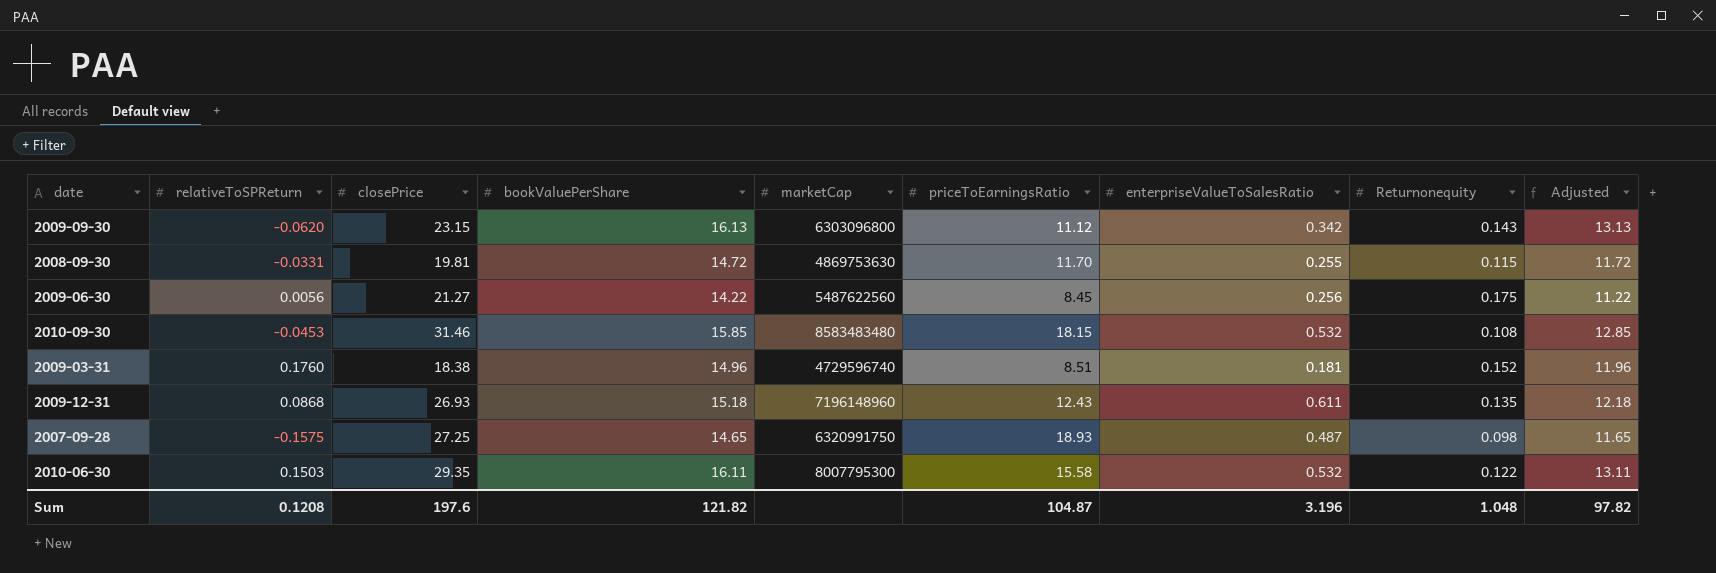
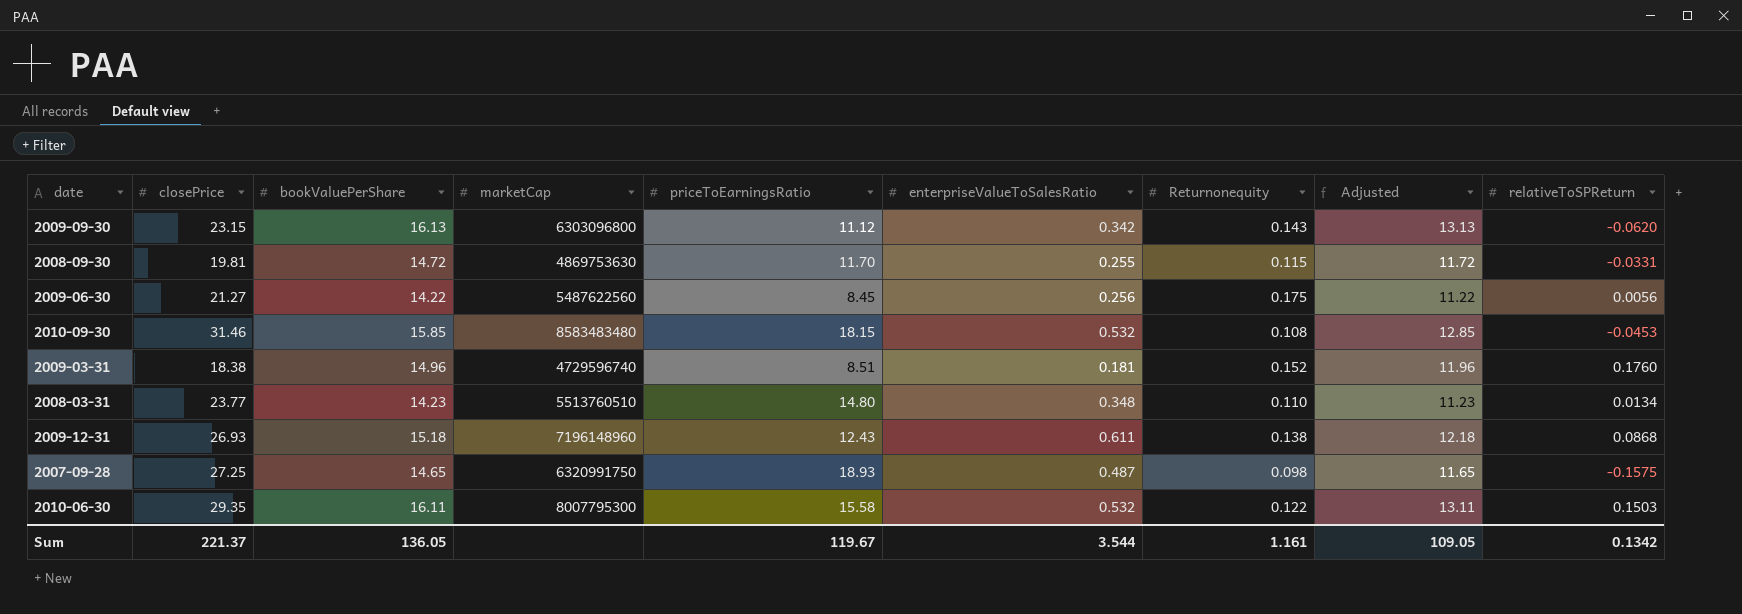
column relativeToSPReturn | position: 2 -> 9
row 2008-03-31: none -> 23.77 | 14.23 | 5513760510 | 14.80 | 0.348 | 0.110 | 11.23 | 0.0134
2009-12-31 | Returnonequity: 0.135 -> 0.138
Sum | closePrice: 197.6 -> 221.37
Sum | bookValuePerShare: 121.82 -> 136.05
Sum | priceToEarningsRatio: 104.87 -> 119.67
Sum | enterpriseValueToSalesRatio: 3.196 -> 3.544
Sum | Returnonequity: 1.048 -> 1.161
Sum | Adjusted: 97.82 -> 109.05
Sum | relativeToSPReturn: 0.1208 -> 0.1342

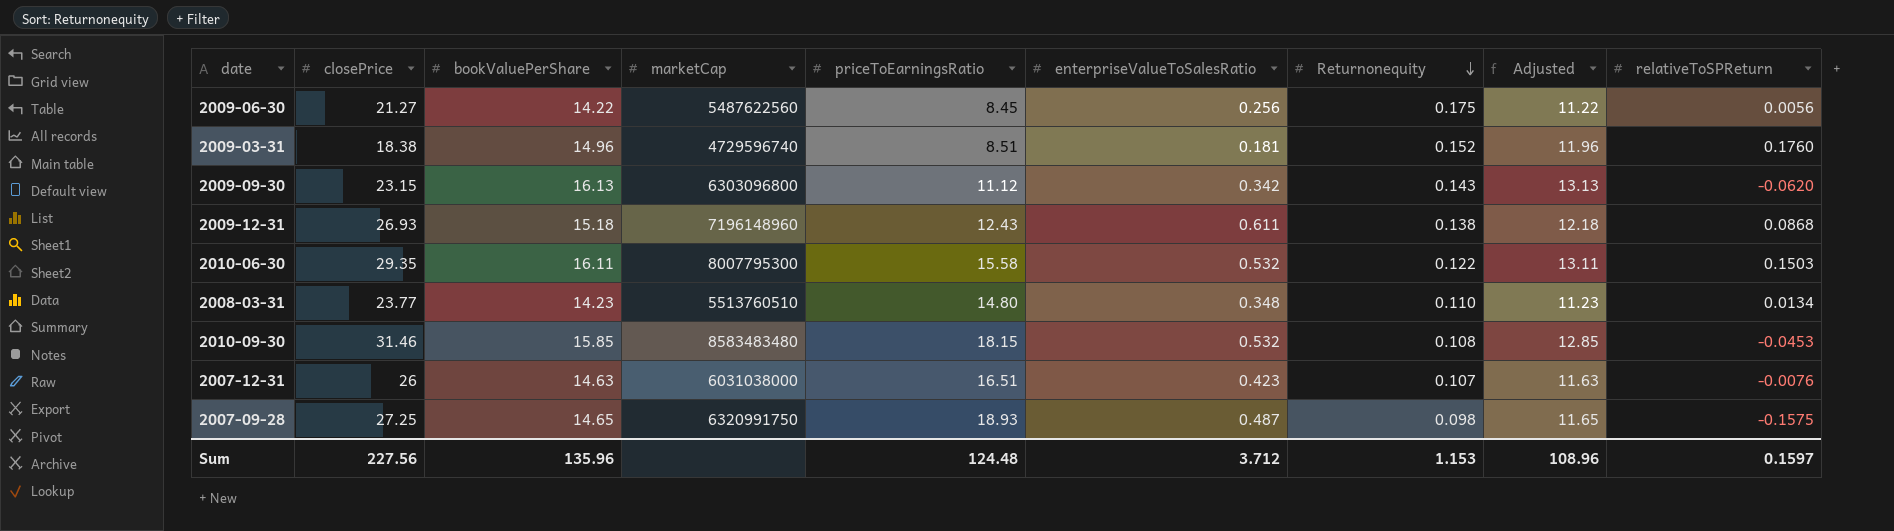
row order: none -> Returnonequity descending
row 2008-09-30: 19.81 | 14.72 | 4869753630 | 11.70 | 0.255 | 0.115 | 11.72 | -0.0331 -> none
row 2007-12-31: none -> 26 | 14.63 | 6031038000 | 16.51 | 0.423 | 0.107 | 11.63 | -0.0076
Sum | closePrice: 221.37 -> 227.56
Sum | bookValuePerShare: 136.05 -> 135.96
Sum | priceToEarningsRatio: 119.67 -> 124.48
Sum | enterpriseValueToSalesRatio: 3.544 -> 3.712
Sum | Returnonequity: 1.161 -> 1.153
Sum | Adjusted: 109.05 -> 108.96
Sum | relativeToSPReturn: 0.1342 -> 0.1597

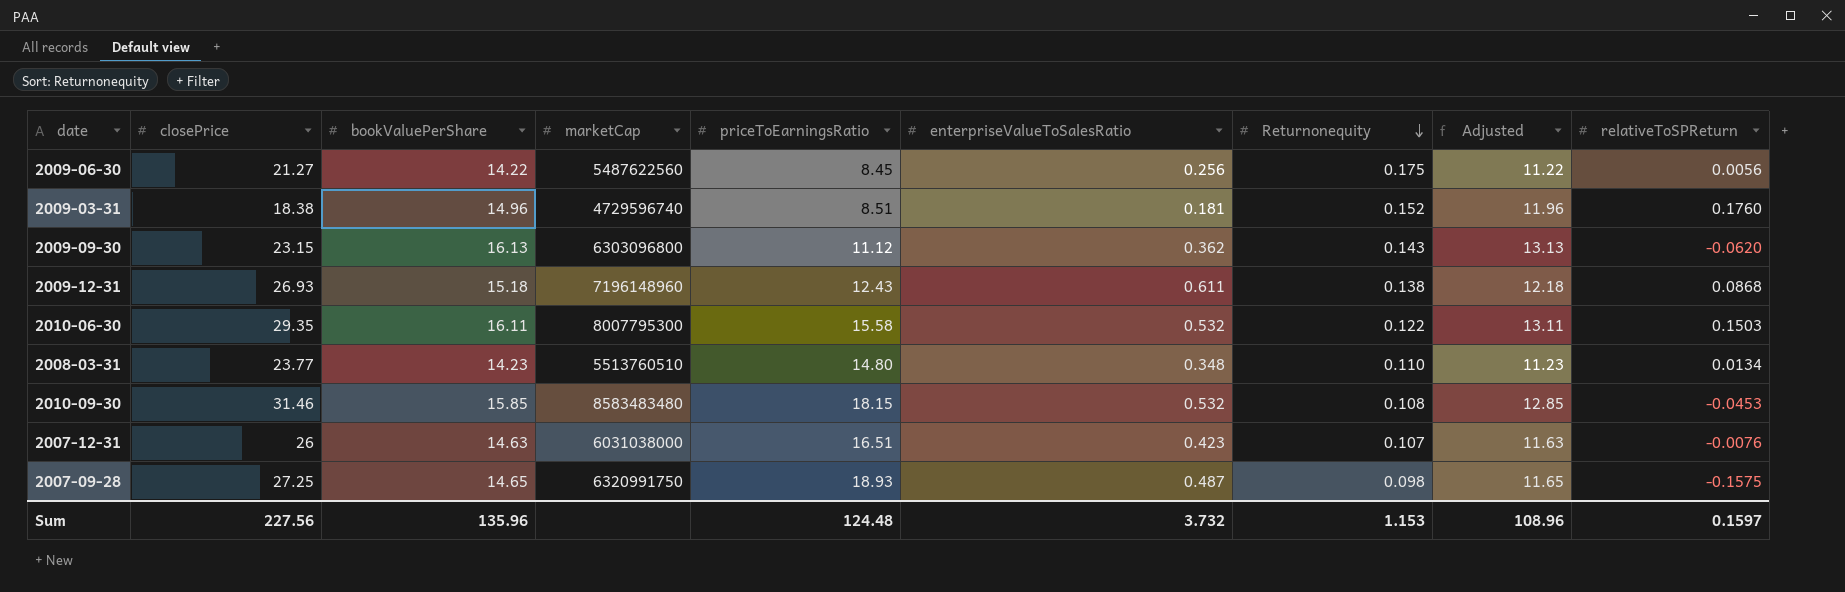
2009-09-30 | enterpriseValueToSalesRatio: 0.342 -> 0.362
Sum | enterpriseValueToSalesRatio: 3.712 -> 3.732

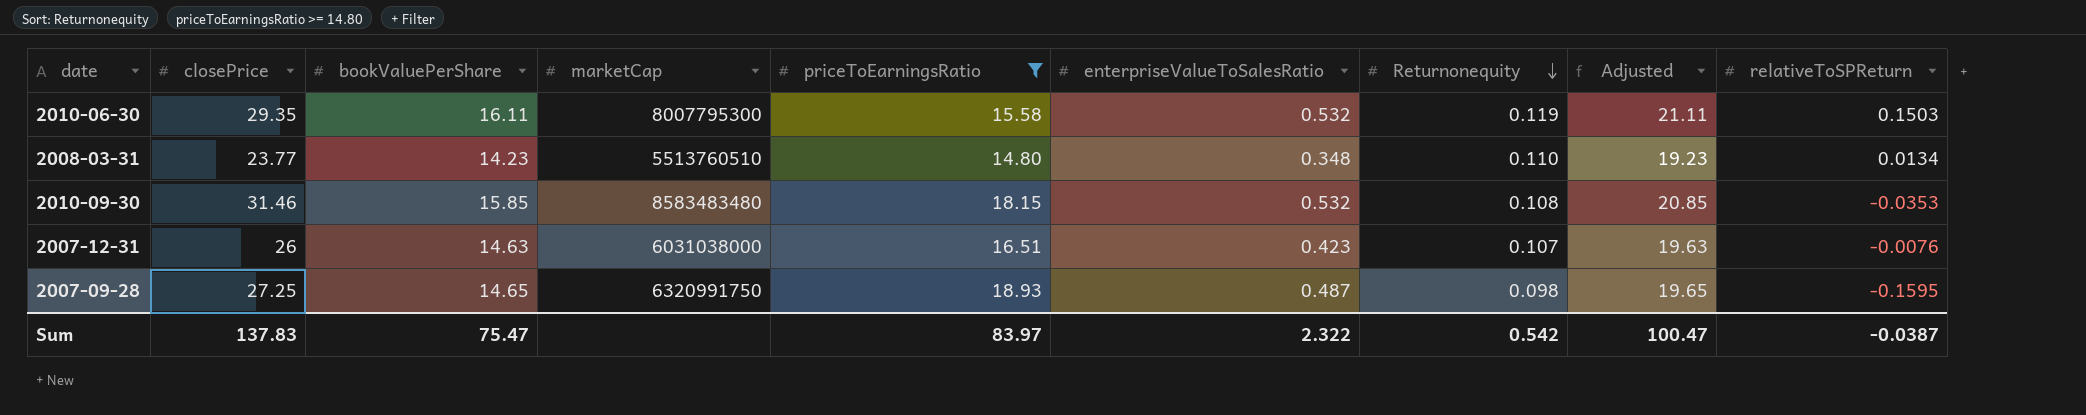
filter: none -> priceToEarningsRatio >= 14.80
column Adjusted | formula: [bookValuePerShare] - 3 -> [bookValuePerShare] + 5
2010-06-30 | Returnonequity: 0.122 -> 0.119
2010-09-30 | relativeToSPReturn: -0.0453 -> -0.0353
2007-09-28 | relativeToSPReturn: -0.1575 -> -0.1595
Sum | closePrice: 227.56 -> 137.83
Sum | bookValuePerShare: 135.96 -> 75.47
Sum | priceToEarningsRatio: 124.48 -> 83.97
Sum | enterpriseValueToSalesRatio: 3.732 -> 2.322
Sum | Returnonequity: 1.153 -> 0.542
Sum | Adjusted: 108.96 -> 100.47
Sum | relativeToSPReturn: 0.1597 -> -0.0387

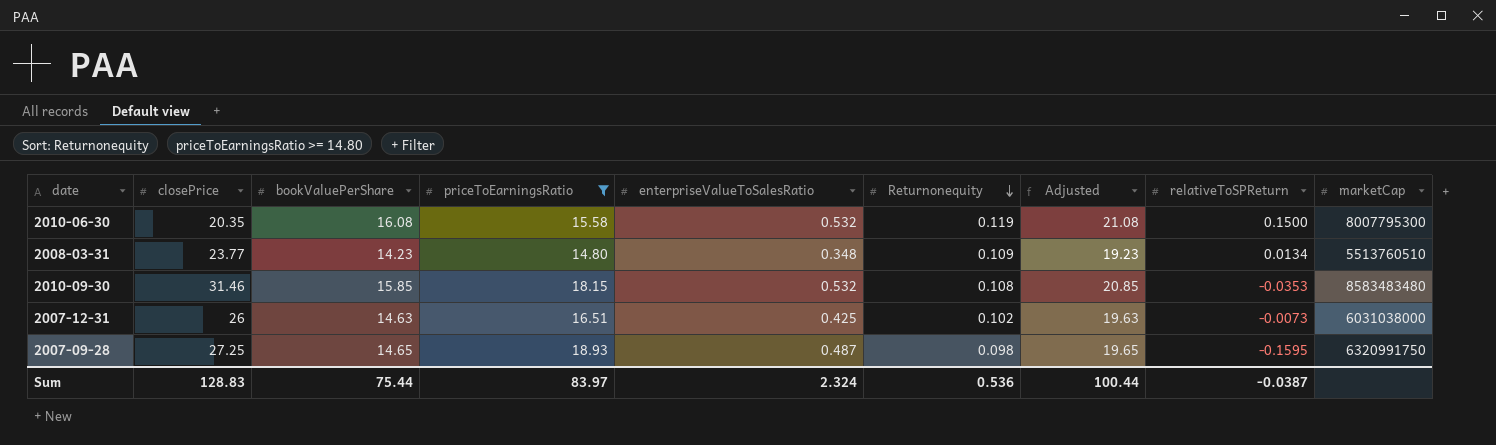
column marketCap | position: 4 -> 9
2010-06-30 | closePrice: 29.35 -> 20.35
2010-06-30 | bookValuePerShare: 16.11 -> 16.08
2010-06-30 | Adjusted: 21.11 -> 21.08
2010-06-30 | relativeToSPReturn: 0.1503 -> 0.1500
2008-03-31 | Returnonequity: 0.110 -> 0.109
2007-12-31 | enterpriseValueToSalesRatio: 0.423 -> 0.425
2007-12-31 | Returnonequity: 0.107 -> 0.102
2007-12-31 | relativeToSPReturn: -0.0076 -> -0.0073
Sum | closePrice: 137.83 -> 128.83
Sum | bookValuePerShare: 75.47 -> 75.44
Sum | enterpriseValueToSalesRatio: 2.322 -> 2.324
Sum | Returnonequity: 0.542 -> 0.536
Sum | Adjusted: 100.47 -> 100.44

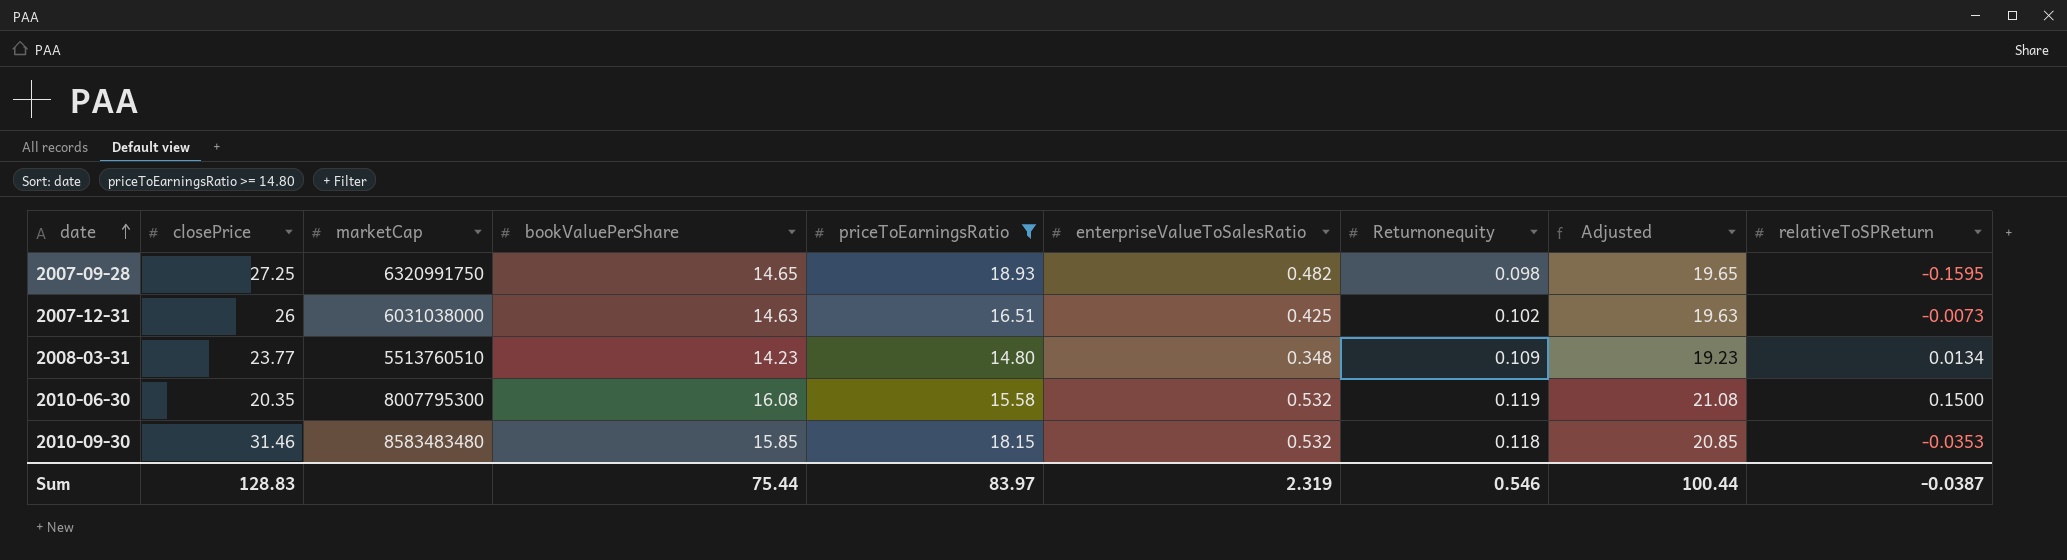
row order: Returnonequity descending -> date ascending
column marketCap | position: 9 -> 3
2007-09-28 | enterpriseValueToSalesRatio: 0.487 -> 0.482
2010-09-30 | Returnonequity: 0.108 -> 0.118
Sum | enterpriseValueToSalesRatio: 2.324 -> 2.319
Sum | Returnonequity: 0.536 -> 0.546

